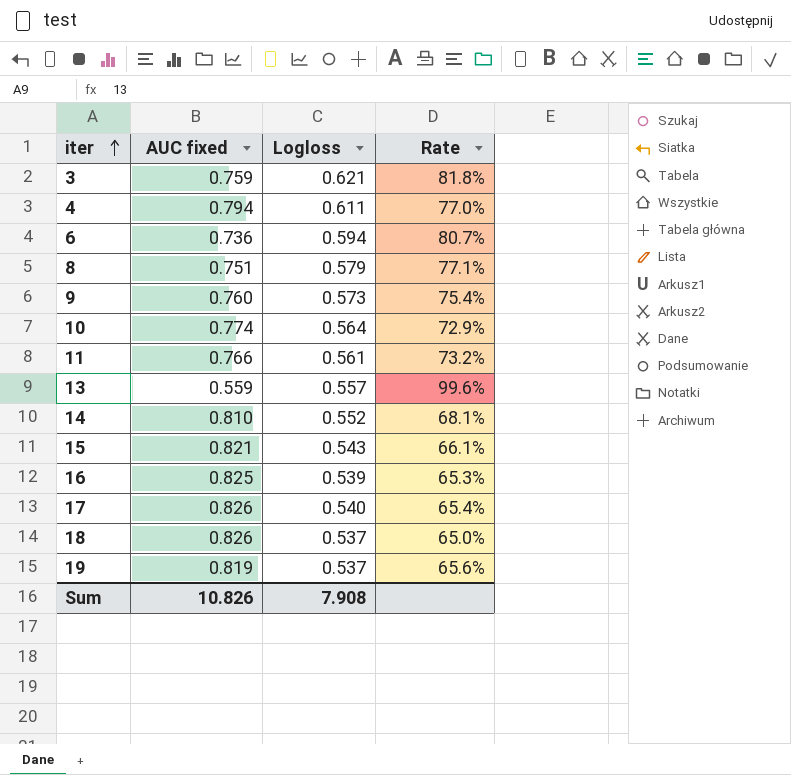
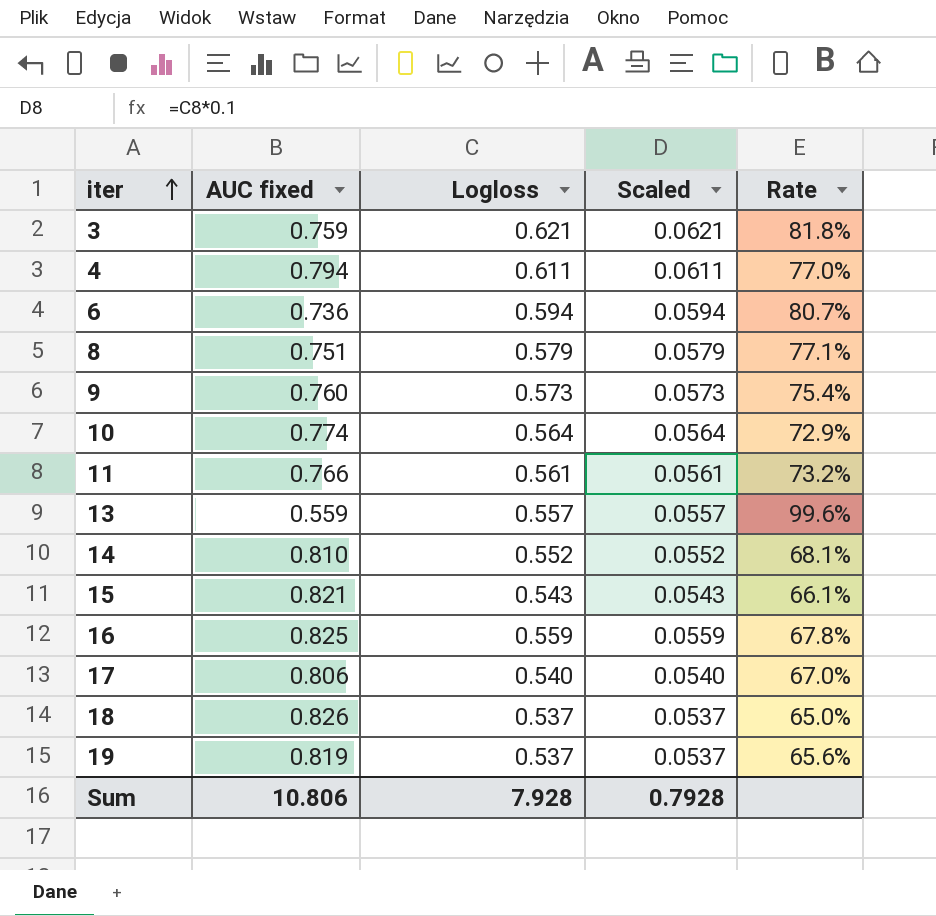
column Scaled | formula: none -> [Logloss] * 0.1
16 | Logloss: 0.539 -> 0.559
16 | Rate: 65.3% -> 67.8%
17 | AUC fixed: 0.826 -> 0.806
17 | Rate: 65.4% -> 67.0%
Sum | AUC fixed: 10.826 -> 10.806
Sum | Logloss: 7.908 -> 7.928

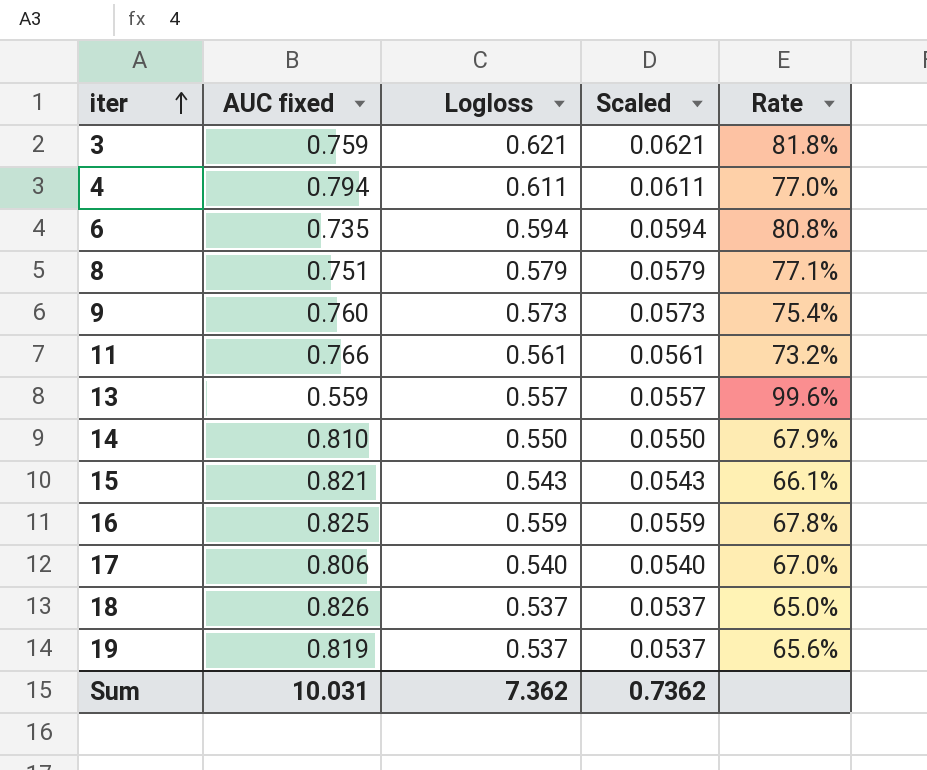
row 10: 0.774 | 0.564 | 0.0564 | 72.9% -> none
6 | AUC fixed: 0.736 -> 0.735
6 | Rate: 80.7% -> 80.8%
14 | Logloss: 0.552 -> 0.550
14 | Scaled: 0.0552 -> 0.0550
14 | Rate: 68.1% -> 67.9%
Sum | AUC fixed: 10.806 -> 10.031
Sum | Logloss: 7.928 -> 7.362
Sum | Scaled: 0.7928 -> 0.7362

